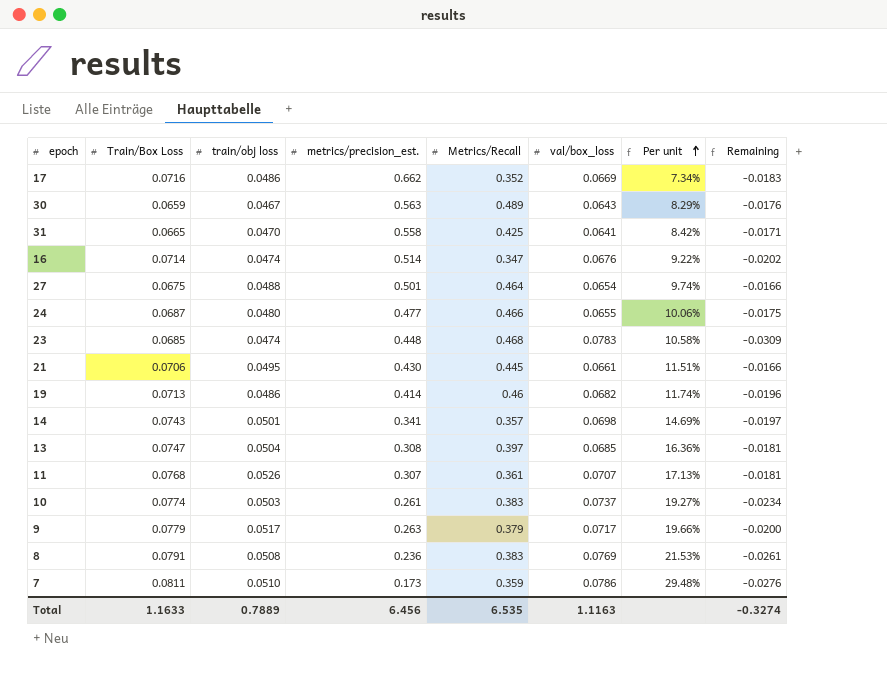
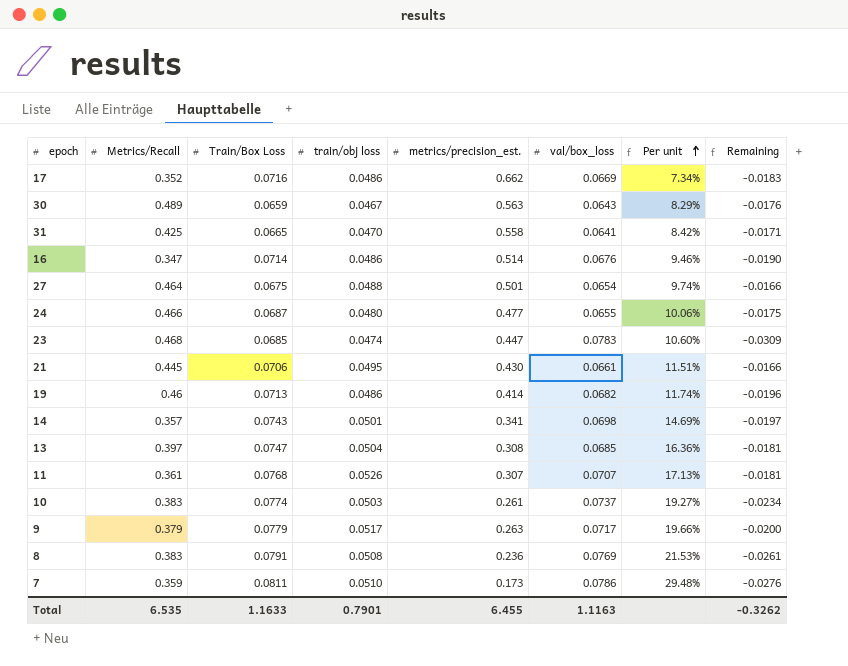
column Metrics/Recall | position: 5 -> 2
16 | train/obj loss: 0.0474 -> 0.0486
16 | Per unit: 9.22% -> 9.46%
16 | Remaining: -0.0202 -> -0.0190
23 | metrics/precision_est.: 0.448 -> 0.447
23 | Per unit: 10.58% -> 10.60%
Total | train/obj loss: 0.7889 -> 0.7901
Total | metrics/precision_est.: 6.456 -> 6.455
Total | Remaining: -0.3274 -> -0.3262

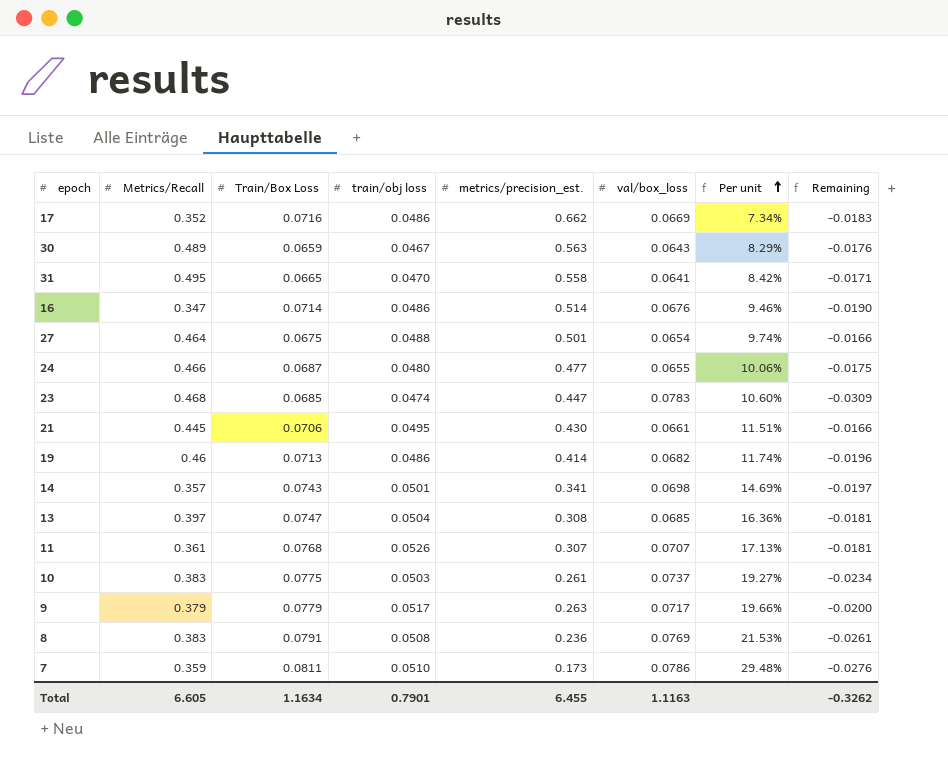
31 | Metrics/Recall: 0.425 -> 0.495
10 | Train/Box Loss: 0.0774 -> 0.0775
Total | Metrics/Recall: 6.535 -> 6.605
Total | Train/Box Loss: 1.1633 -> 1.1634

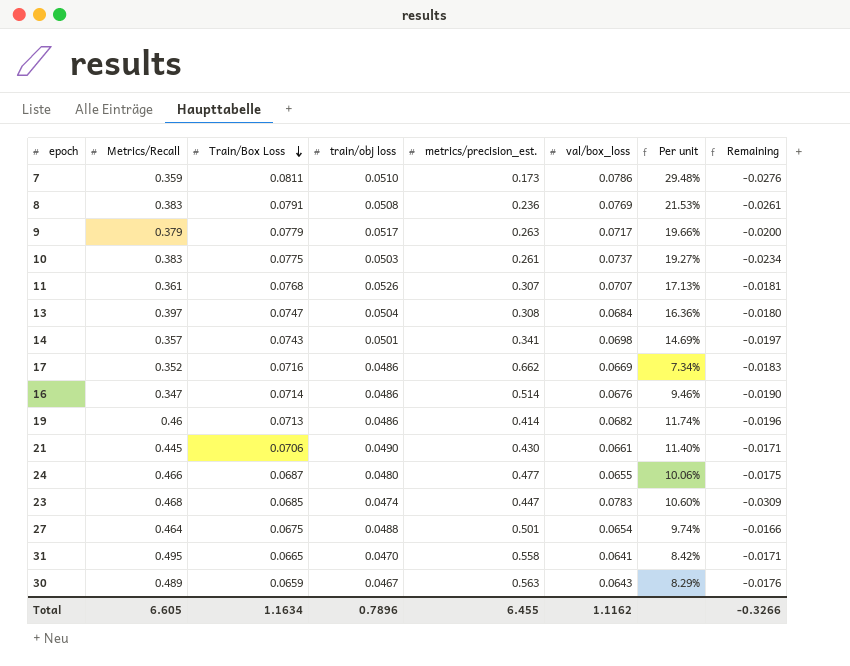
row order: Per unit ascending -> Train/Box Loss descending
13 | val/box_loss: 0.0685 -> 0.0684
13 | Remaining: -0.0181 -> -0.0180
21 | train/obj loss: 0.0495 -> 0.0490
21 | Per unit: 11.51% -> 11.40%
21 | Remaining: -0.0166 -> -0.0171
Total | train/obj loss: 0.7901 -> 0.7896
Total | val/box_loss: 1.1163 -> 1.1162
Total | Remaining: -0.3262 -> -0.3266

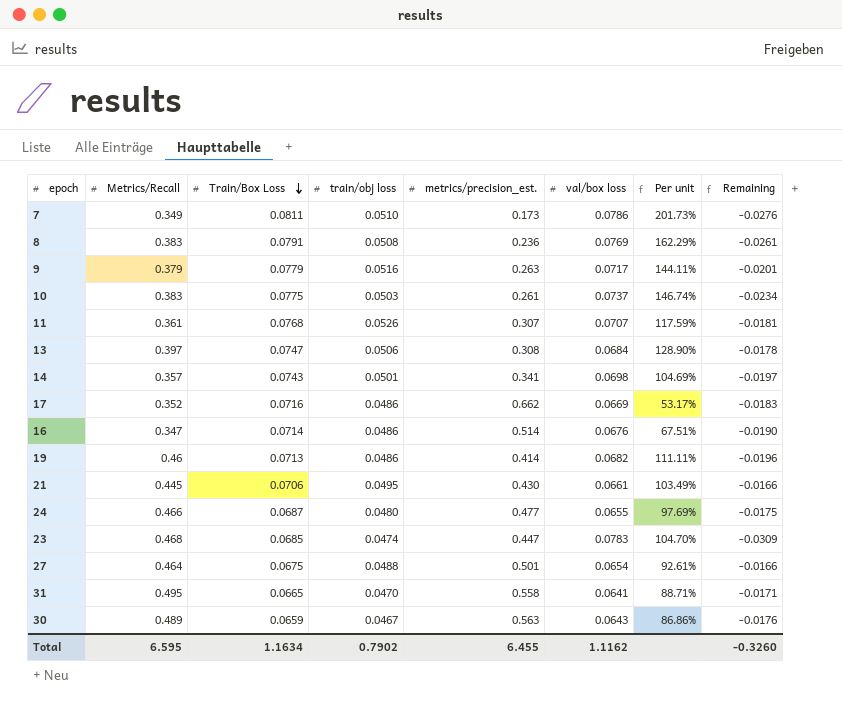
column name: val/box_loss -> val/box loss
column Per unit | formula: [train/obj loss] / [metrics/precision_est.] -> [Metrics/Recall] / [metrics/precision_est.]
7 | Metrics/Recall: 0.359 -> 0.349
9 | train/obj loss: 0.0517 -> 0.0516
9 | Remaining: -0.0200 -> -0.0201
13 | train/obj loss: 0.0504 -> 0.0506
13 | Remaining: -0.0180 -> -0.0178
21 | train/obj loss: 0.0490 -> 0.0495
21 | Remaining: -0.0171 -> -0.0166
Total | Metrics/Recall: 6.605 -> 6.595
Total | train/obj loss: 0.7896 -> 0.7902
Total | Remaining: -0.3266 -> -0.3260

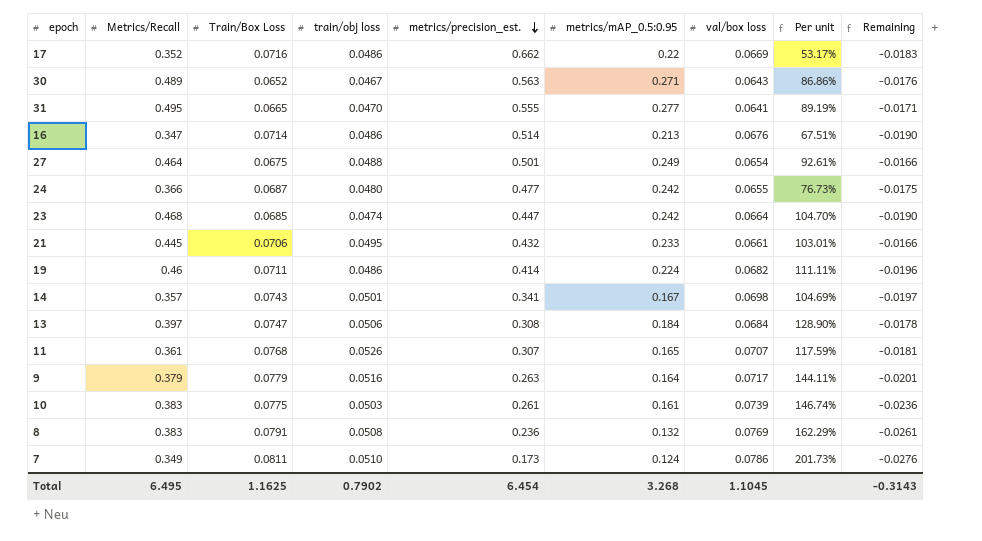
row order: Train/Box Loss descending -> metrics/precision_est. descending
column metrics/mAP_0.5:0.95 | position: none -> 6
30 | Train/Box Loss: 0.0659 -> 0.0652
31 | metrics/precision_est.: 0.558 -> 0.555
31 | Per unit: 88.71% -> 89.19%
24 | Metrics/Recall: 0.466 -> 0.366
24 | Per unit: 97.69% -> 76.73%
23 | val/box loss: 0.0783 -> 0.0664
23 | Remaining: -0.0309 -> -0.0190
21 | metrics/precision_est.: 0.430 -> 0.432
21 | Per unit: 103.49% -> 103.01%
19 | Train/Box Loss: 0.0713 -> 0.0711
10 | val/box loss: 0.0737 -> 0.0739
10 | Remaining: -0.0234 -> -0.0236
Total | Metrics/Recall: 6.595 -> 6.495
Total | Train/Box Loss: 1.1634 -> 1.1625
Total | metrics/precision_est.: 6.455 -> 6.454
Total | val/box loss: 1.1162 -> 1.1045
Total | Remaining: -0.3260 -> -0.3143

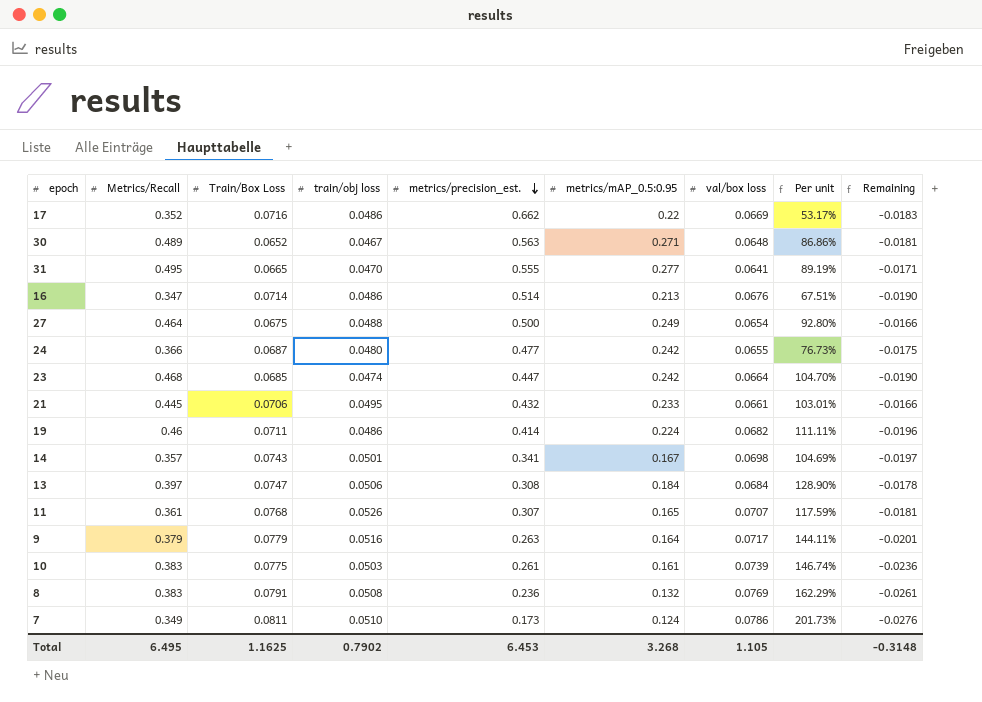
30 | val/box loss: 0.0643 -> 0.0648
30 | Remaining: -0.0176 -> -0.0181
27 | metrics/precision_est.: 0.501 -> 0.500
27 | Per unit: 92.61% -> 92.80%
Total | metrics/precision_est.: 6.454 -> 6.453
Total | val/box loss: 1.1045 -> 1.105
Total | Remaining: -0.3143 -> -0.3148

